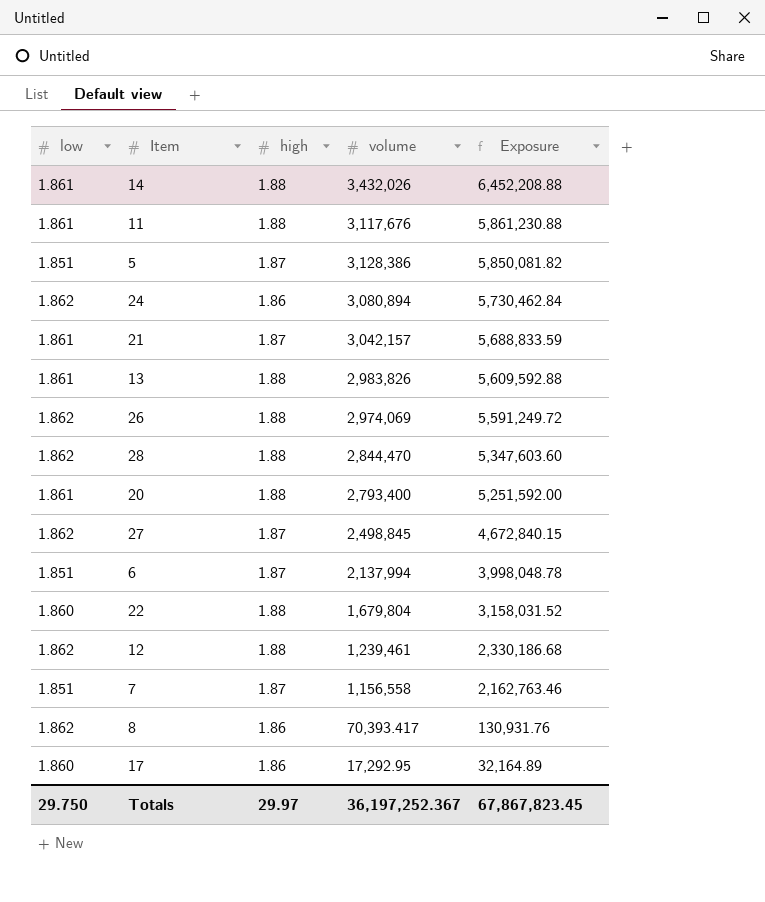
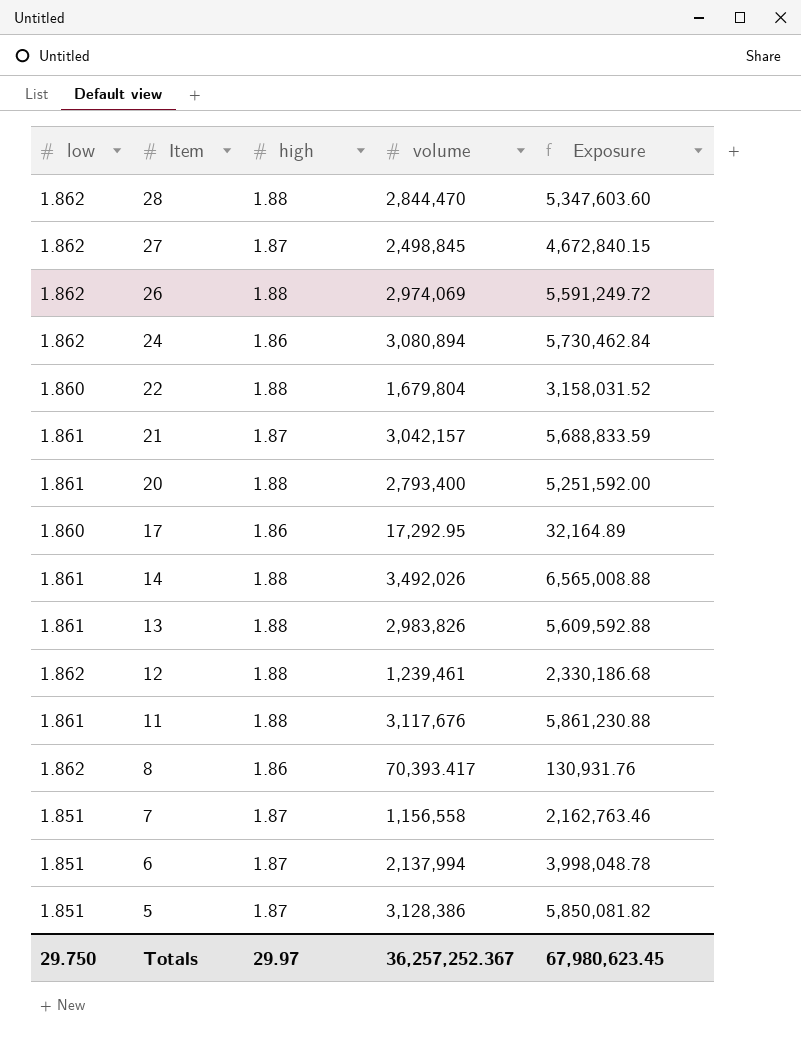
row order: Exposure descending -> Item descending
14 | volume: 3,432,026 -> 3,492,026
14 | Exposure: 6,452,208.88 -> 6,565,008.88
Totals | volume: 36,197,252.367 -> 36,257,252.367
Totals | Exposure: 67,867,823.45 -> 67,980,623.45

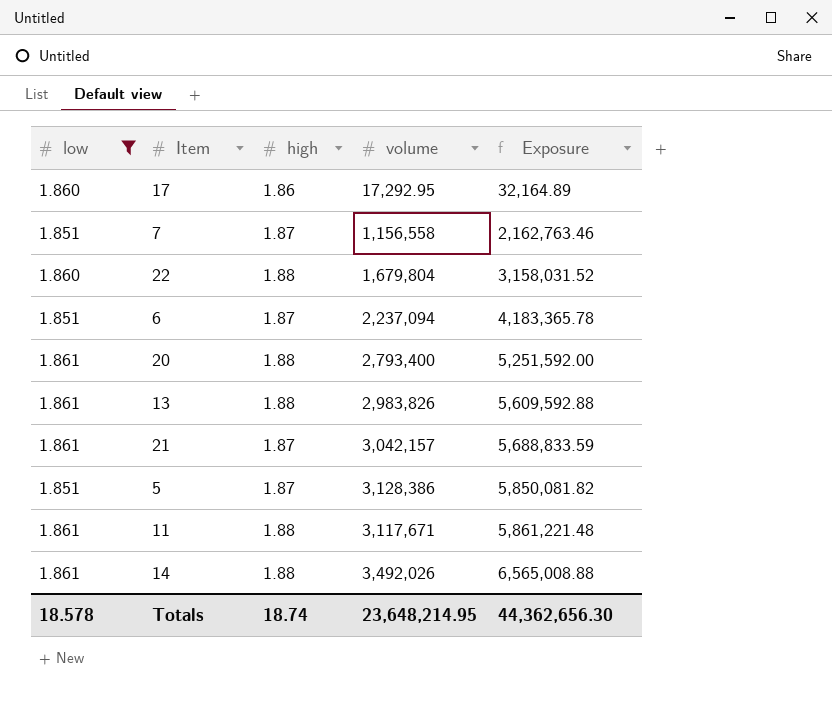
filter: none -> low != 1.862
row order: Item descending -> Exposure ascending
6 | volume: 2,137,994 -> 2,237,094
6 | Exposure: 3,998,048.78 -> 4,183,365.78
11 | volume: 3,117,676 -> 3,117,671
11 | Exposure: 5,861,230.88 -> 5,861,221.48
Totals | low: 29.750 -> 18.578
Totals | high: 29.97 -> 18.74
Totals | volume: 36,257,252.367 -> 23,648,214.95
Totals | Exposure: 67,980,623.45 -> 44,362,656.30

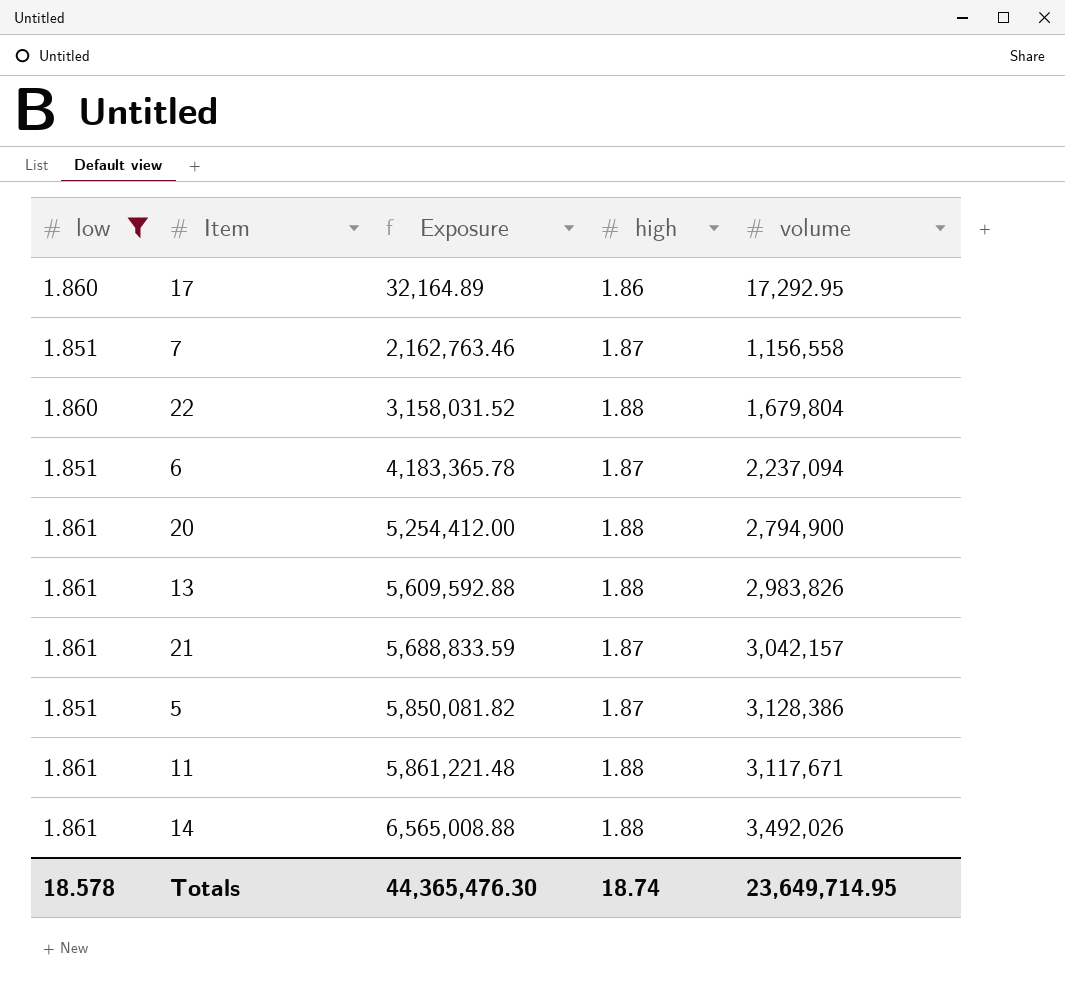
column Exposure | position: 5 -> 3
20 | Exposure: 5,251,592.00 -> 5,254,412.00
20 | volume: 2,793,400 -> 2,794,900
Totals | Exposure: 44,362,656.30 -> 44,365,476.30
Totals | volume: 23,648,214.95 -> 23,649,714.95

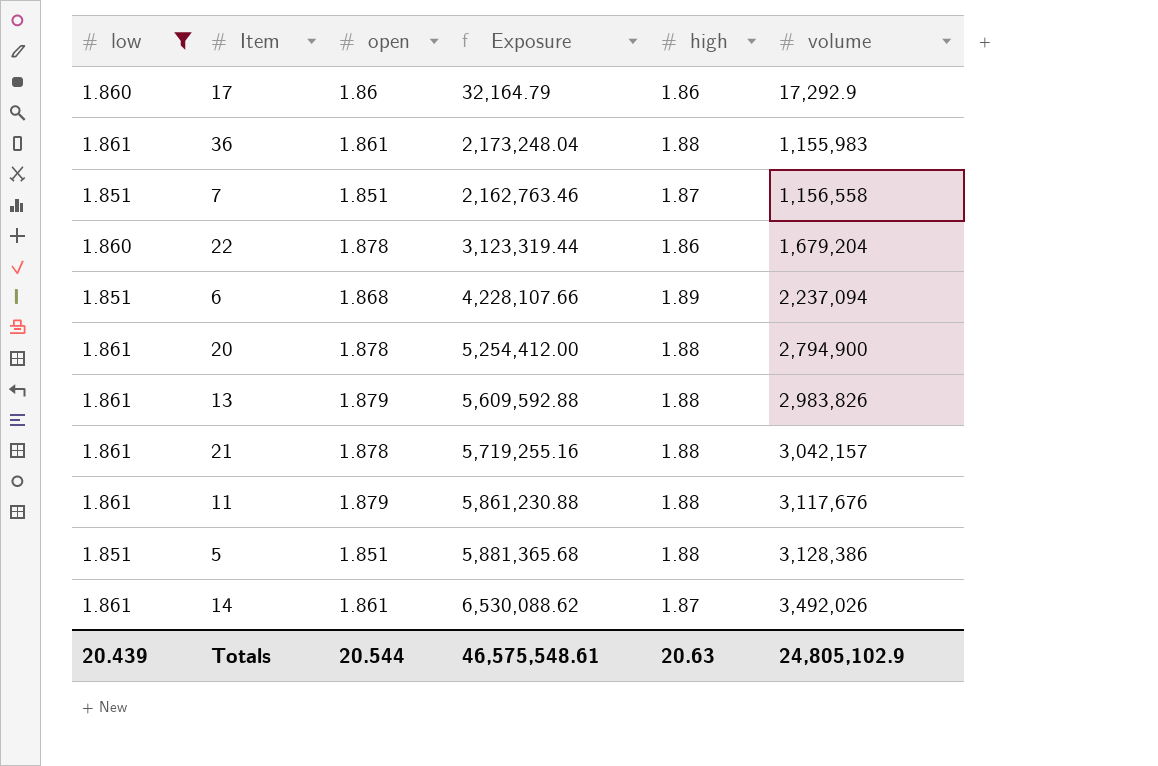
row order: Exposure ascending -> volume ascending
column open | position: none -> 3
17 | Exposure: 32,164.89 -> 32,164.79
17 | volume: 17,292.95 -> 17,292.9
row 36: none -> 1.861 | 1.861 | 2,173,248.04 | 1.88 | 1,155,983
22 | Exposure: 3,158,031.52 -> 3,123,319.44
22 | high: 1.88 -> 1.86
22 | volume: 1,679,804 -> 1,679,204
6 | Exposure: 4,183,365.78 -> 4,228,107.66
6 | high: 1.87 -> 1.89
21 | Exposure: 5,688,833.59 -> 5,719,255.16
21 | high: 1.87 -> 1.88
11 | Exposure: 5,861,221.48 -> 5,861,230.88
11 | volume: 3,117,671 -> 3,117,676
5 | Exposure: 5,850,081.82 -> 5,881,365.68
5 | high: 1.87 -> 1.88
14 | Exposure: 6,565,008.88 -> 6,530,088.62
14 | high: 1.88 -> 1.87
Totals | low: 18.578 -> 20.439
Totals | Exposure: 44,365,476.30 -> 46,575,548.61
Totals | high: 18.74 -> 20.63
Totals | volume: 23,649,714.95 -> 24,805,102.9

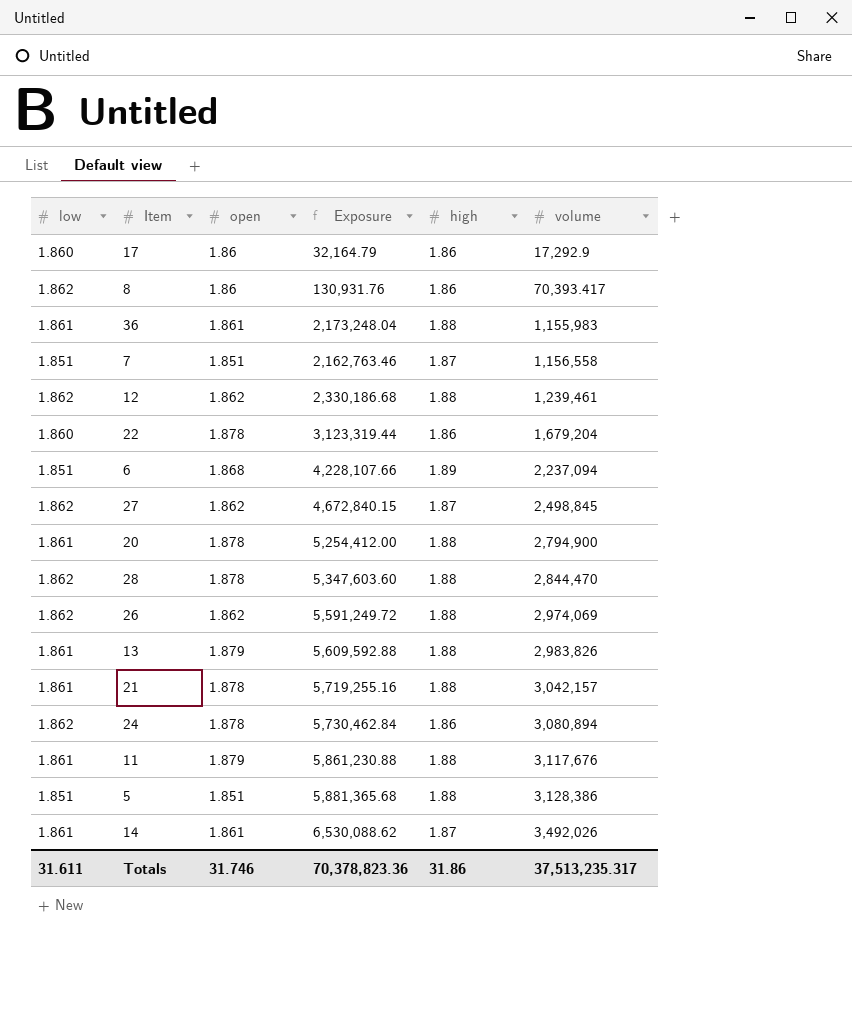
filter: low != 1.862 -> none
Totals | low: 20.439 -> 31.611
Totals | open: 20.544 -> 31.746
Totals | Exposure: 46,575,548.61 -> 70,378,823.36
Totals | high: 20.63 -> 31.86
Totals | volume: 24,805,102.9 -> 37,513,235.317

